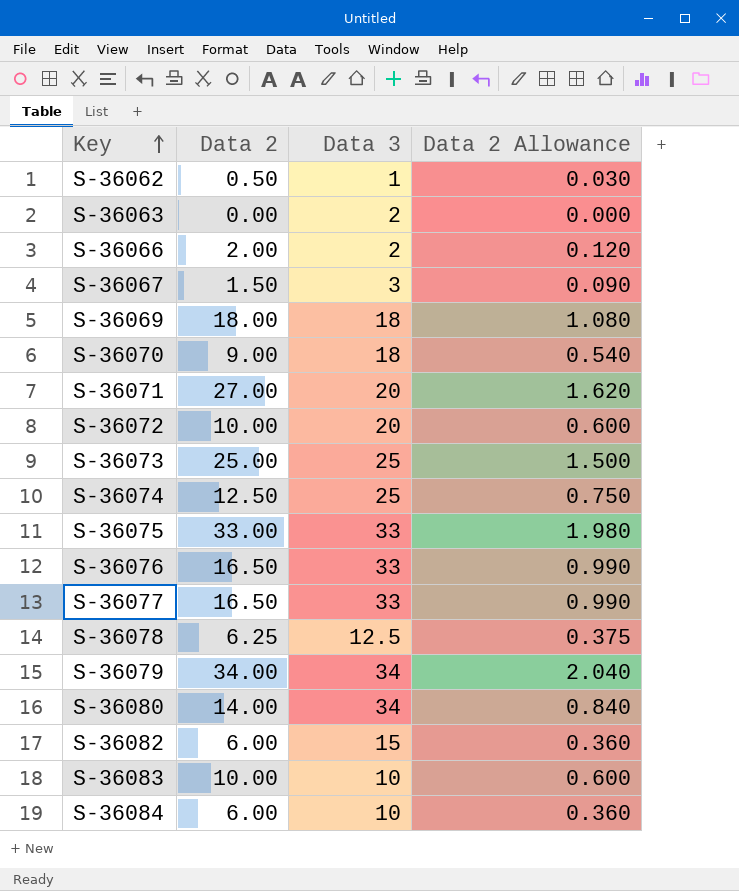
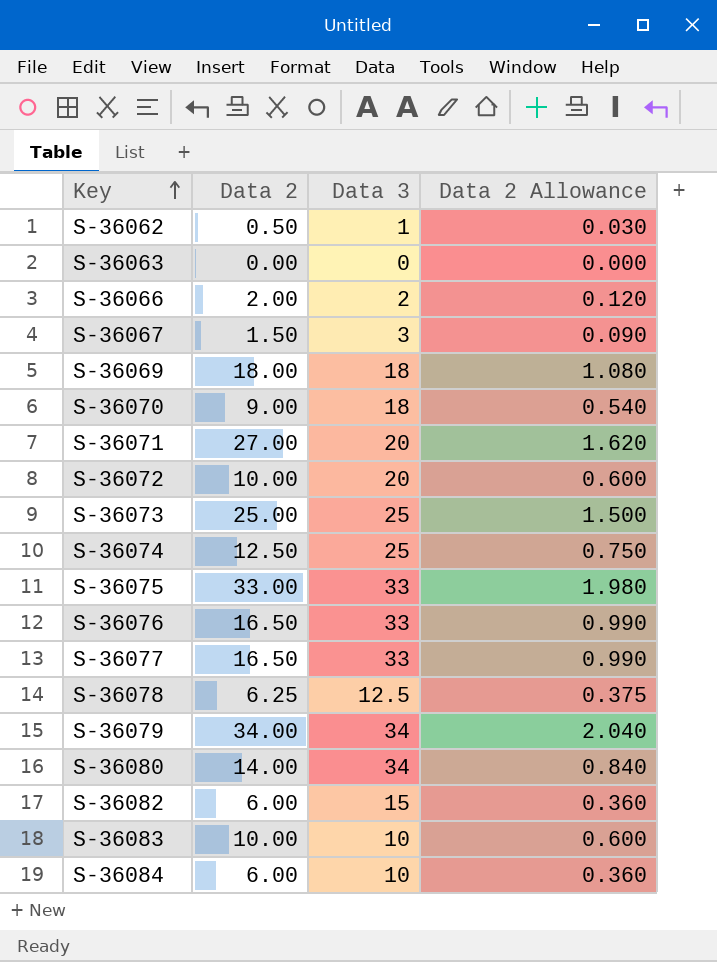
S-36063 | Data 3: 2 -> 0

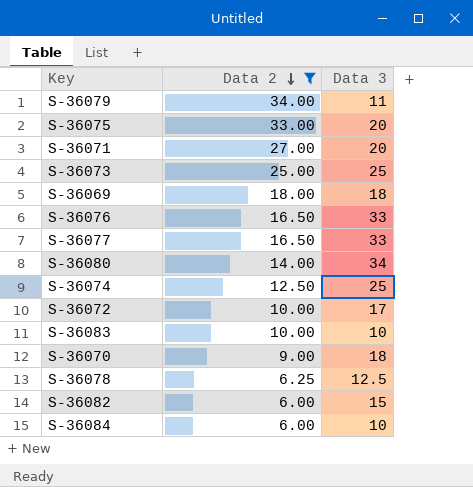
filter: none -> Data 2 >= 6.00
row order: Key ascending -> Data 2 descending
column Data 2 Allowance | formula: [Data 2] * 0.06 -> none
S-36079 | Data 3: 34 -> 11
S-36075 | Data 3: 33 -> 20
S-36072 | Data 3: 20 -> 17

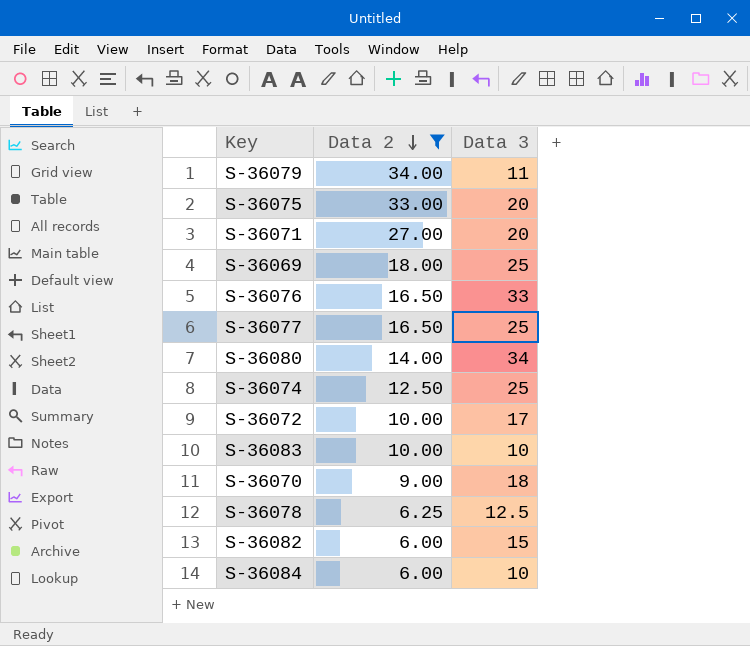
row S-36073: 25.00 | 25 -> none
S-36069 | Data 3: 18 -> 25
S-36077 | Data 3: 33 -> 25

